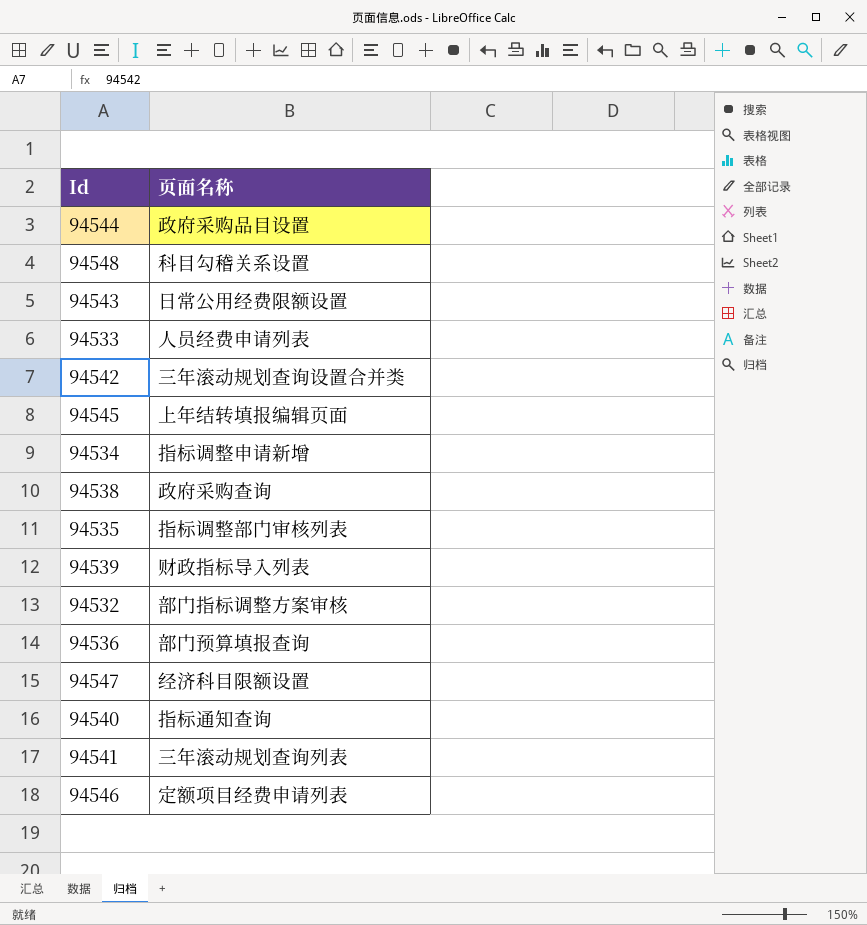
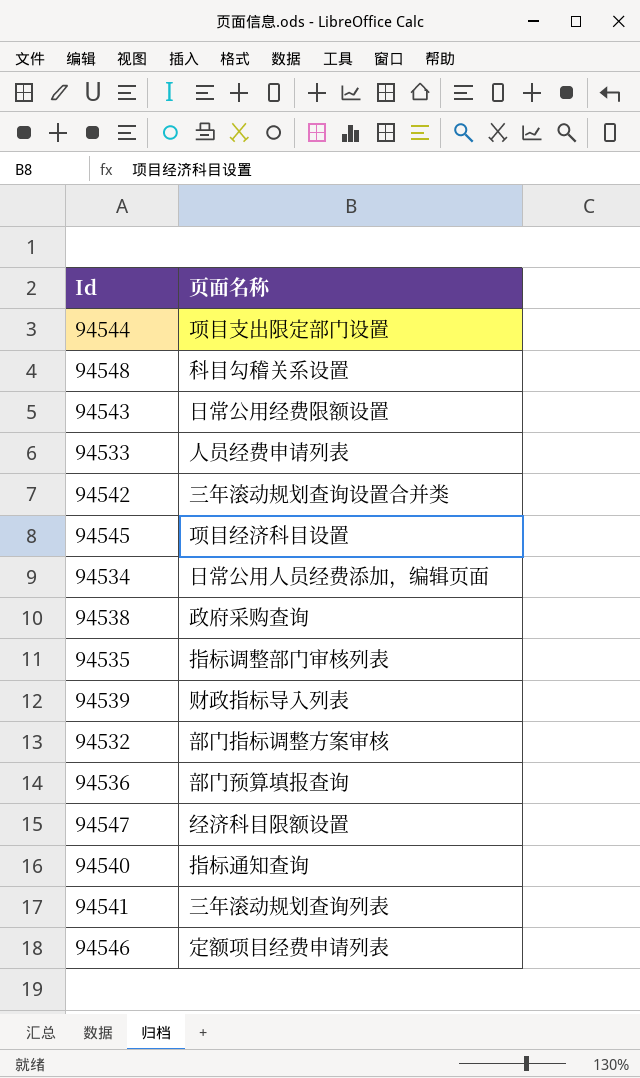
94544 | 页面名称: 政府采购品目设置 -> 项目支出限定部门设置
94545 | 页面名称: 上年结转填报编辑页面 -> 项目经济科目设置
94534 | 页面名称: 指标调整申请新增 -> 日常公用人员经费添加，编辑页面

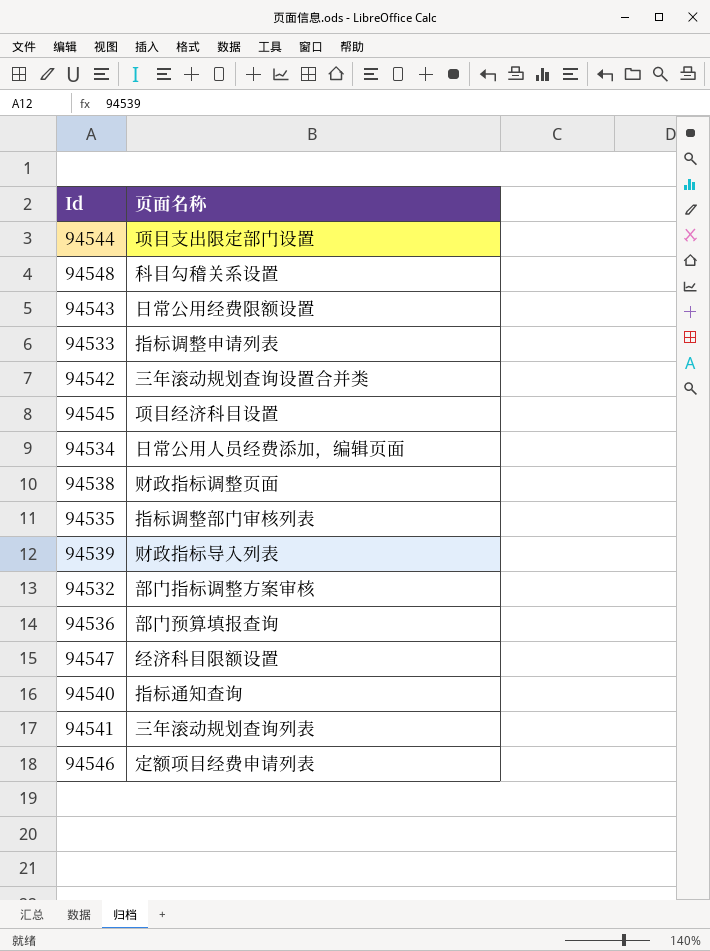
94533 | 页面名称: 人员经费申请列表 -> 指标调整申请列表
94538 | 页面名称: 政府采购查询 -> 财政指标调整页面

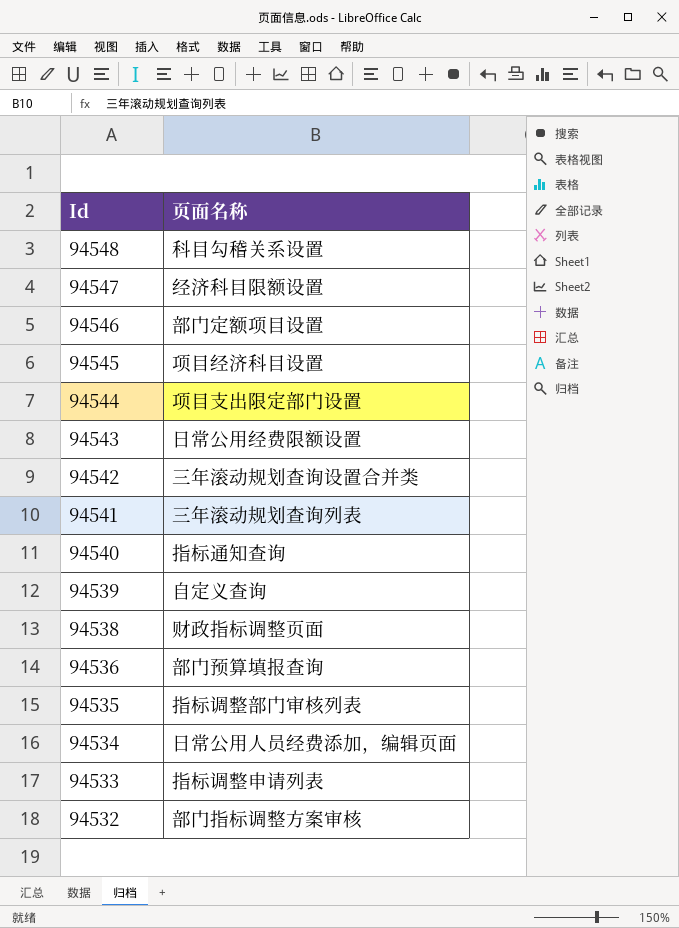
row order: none -> Id descending
94546 | 页面名称: 定额项目经费申请列表 -> 部门定额项目设置
94539 | 页面名称: 财政指标导入列表 -> 自定义查询

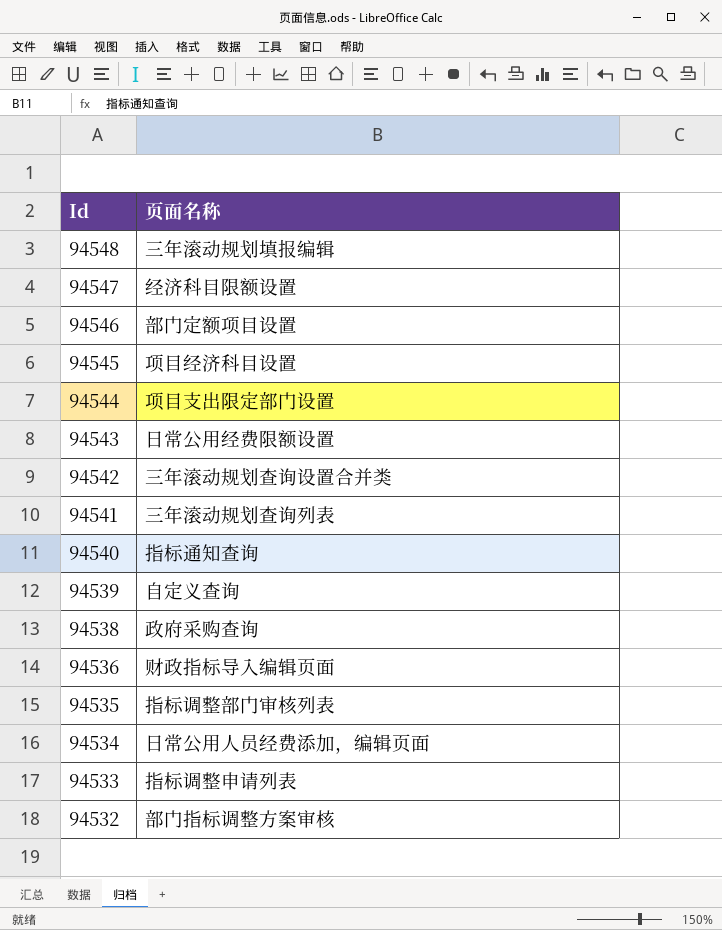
94548 | 页面名称: 科目勾稽关系设置 -> 三年滚动规划填报编辑
94538 | 页面名称: 财政指标调整页面 -> 政府采购查询
94536 | 页面名称: 部门预算填报查询 -> 财政指标导入编辑页面

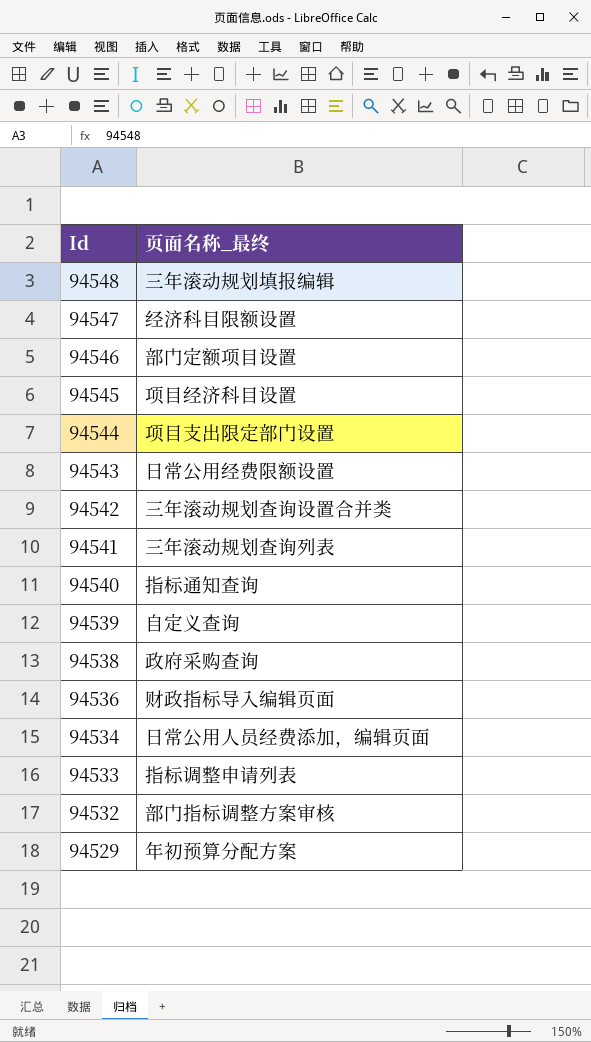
column name: 页面名称 -> 页面名称_最终
row 94535: 指标调整部门审核列表 -> none
row 94529: none -> 年初预算分配方案

